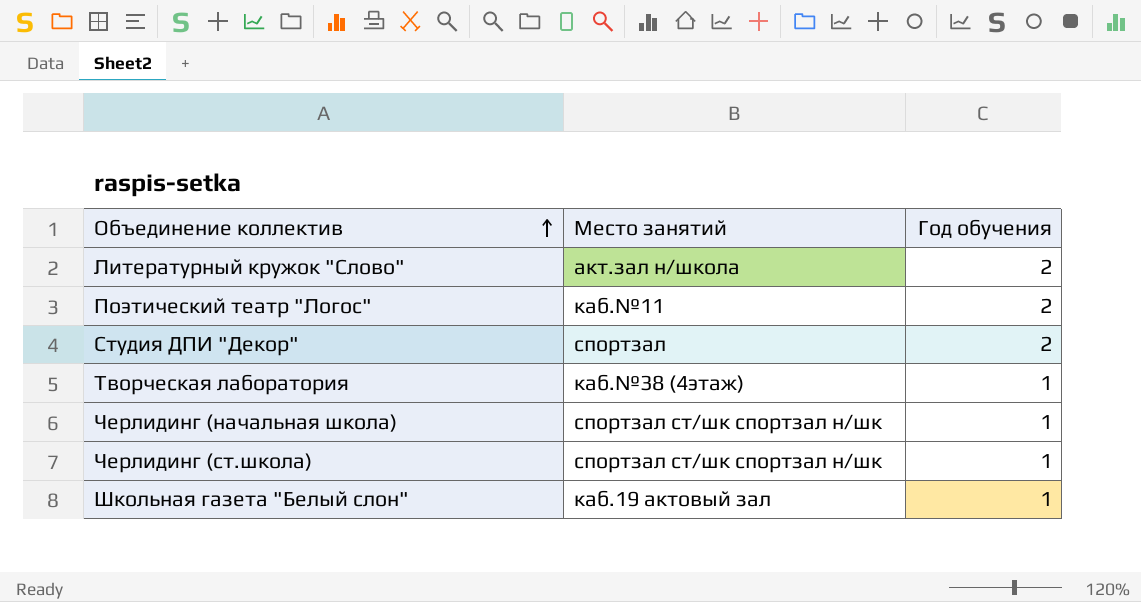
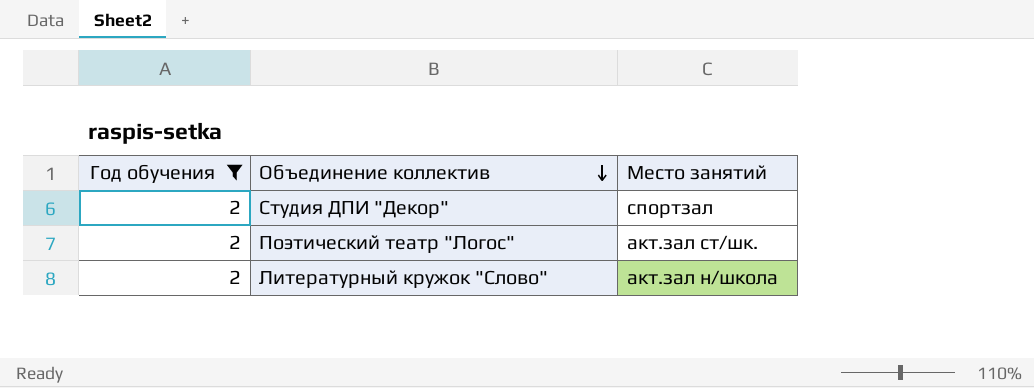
filter: none -> Год обучения = 2
row order: Объединение коллектив ascending -> Объединение коллектив descending
column Год обучения | position: 3 -> 1
Поэтический театр "Логос" | Место занятий: каб.№11 -> акт.зал ст/шк.

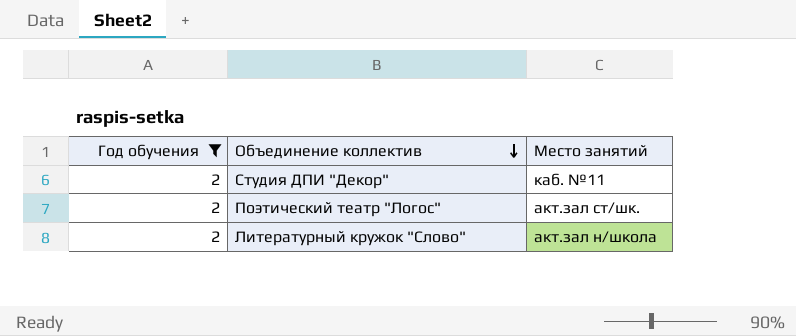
Студия ДПИ "Декор" | Место занятий: спортзал -> каб. №11

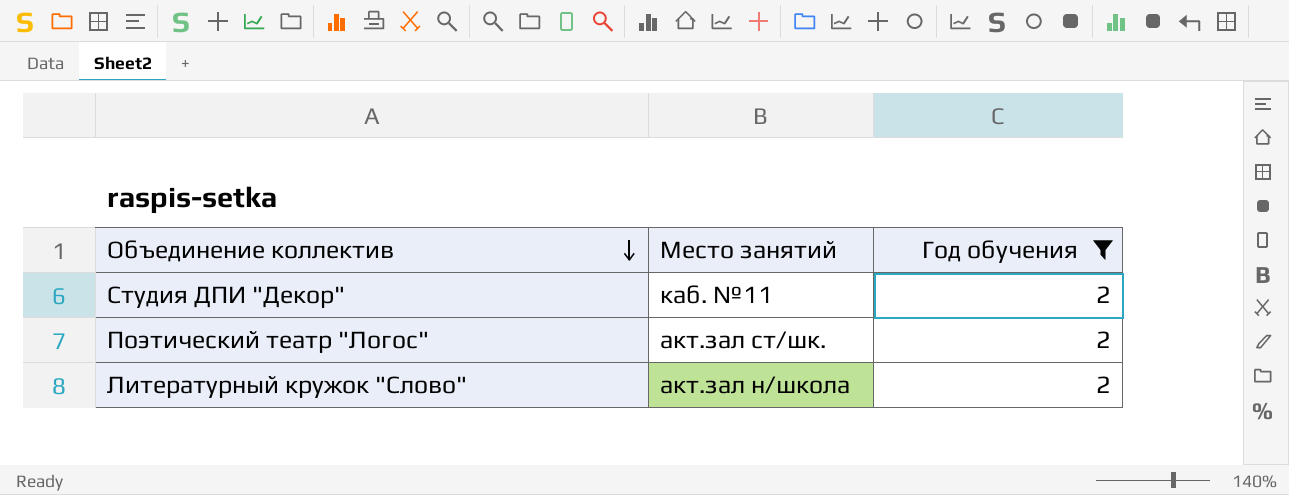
column Год обучения | position: 1 -> 3

